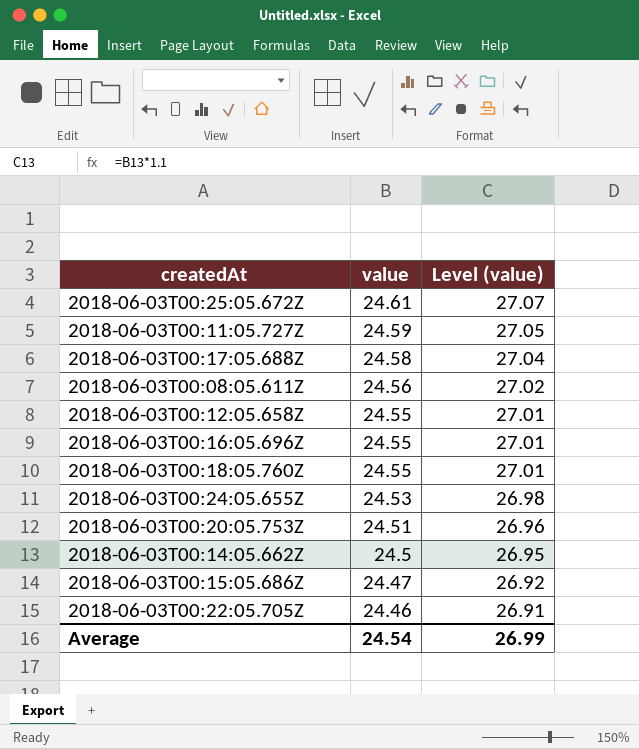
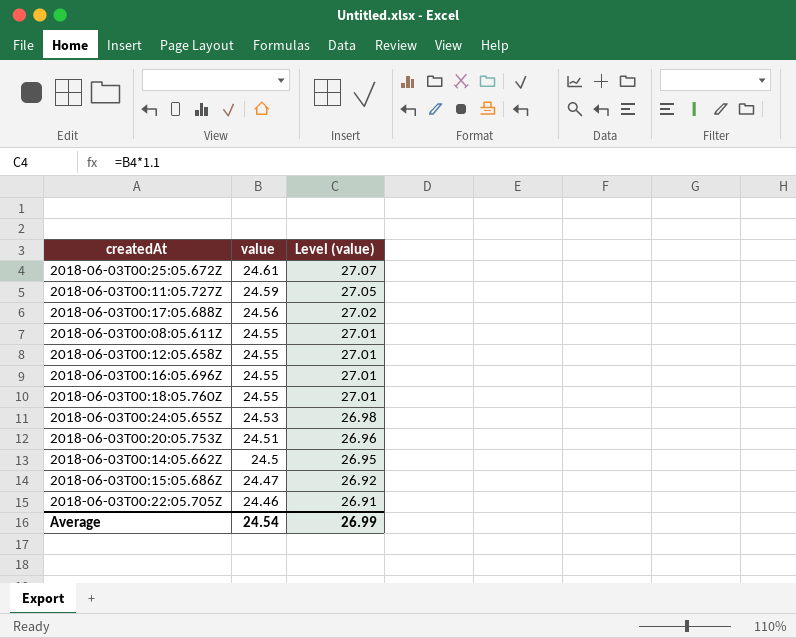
2018-06-03T00:17:05.688Z | value: 24.58 -> 24.56
2018-06-03T00:17:05.688Z | Level (value): 27.04 -> 27.02
2018-06-03T00:08:05.611Z | value: 24.56 -> 24.55
2018-06-03T00:08:05.611Z | Level (value): 27.02 -> 27.01

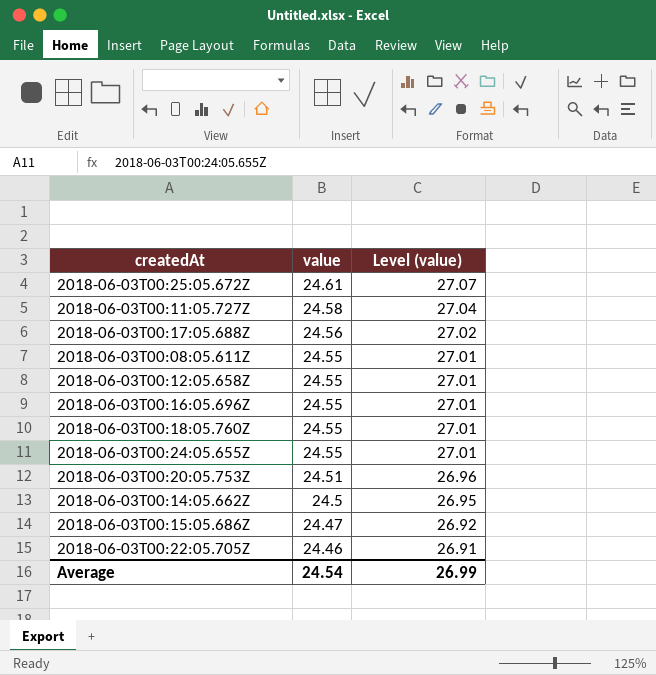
2018-06-03T00:11:05.727Z | value: 24.59 -> 24.58
2018-06-03T00:11:05.727Z | Level (value): 27.05 -> 27.04
2018-06-03T00:24:05.655Z | value: 24.53 -> 24.55
2018-06-03T00:24:05.655Z | Level (value): 26.98 -> 27.01

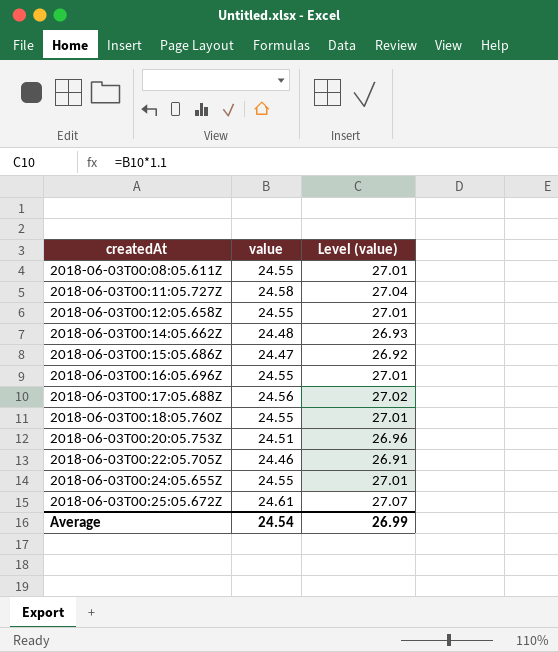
row order: value descending -> createdAt ascending
2018-06-03T00:14:05.662Z | value: 24.5 -> 24.48
2018-06-03T00:14:05.662Z | Level (value): 26.95 -> 26.93

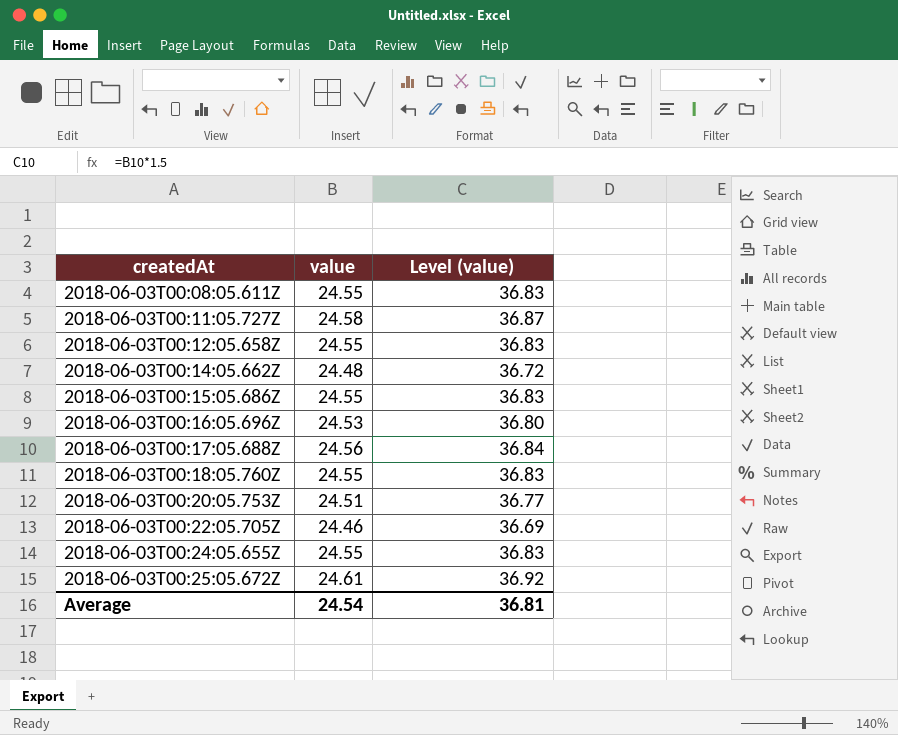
column Level (value) | formula: [value] * 1.1 -> [value] * 1.5
2018-06-03T00:15:05.686Z | value: 24.47 -> 24.55
2018-06-03T00:16:05.696Z | value: 24.55 -> 24.53
Average | Level (value): 26.99 -> 36.81

